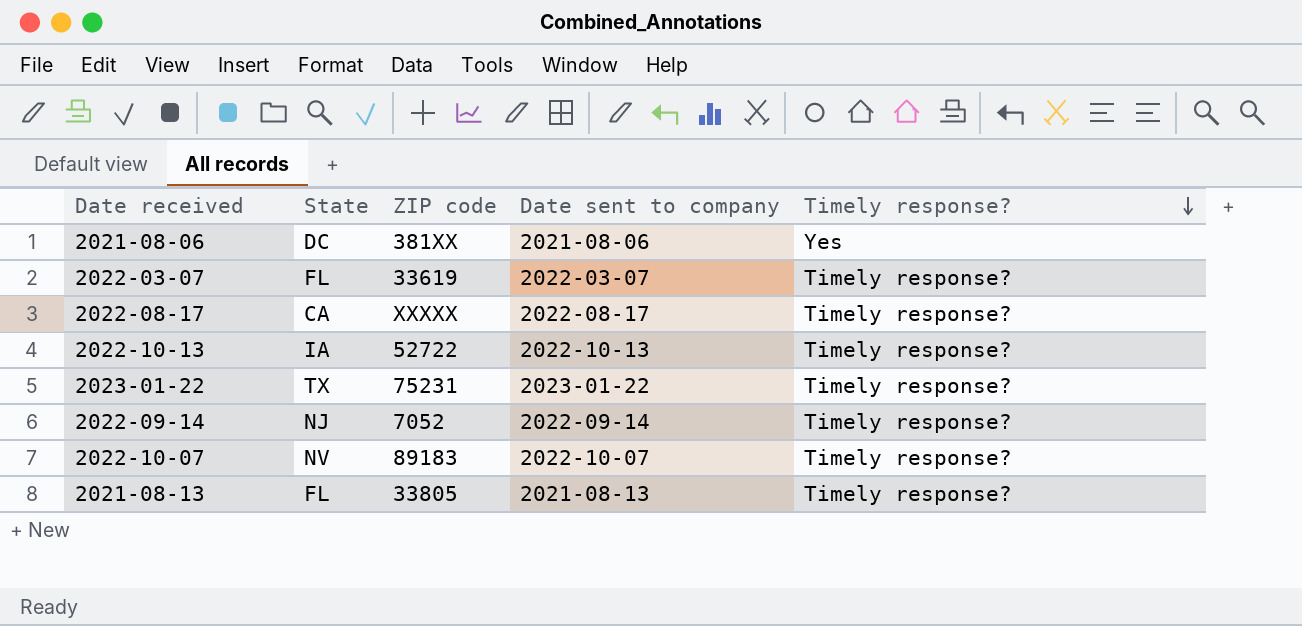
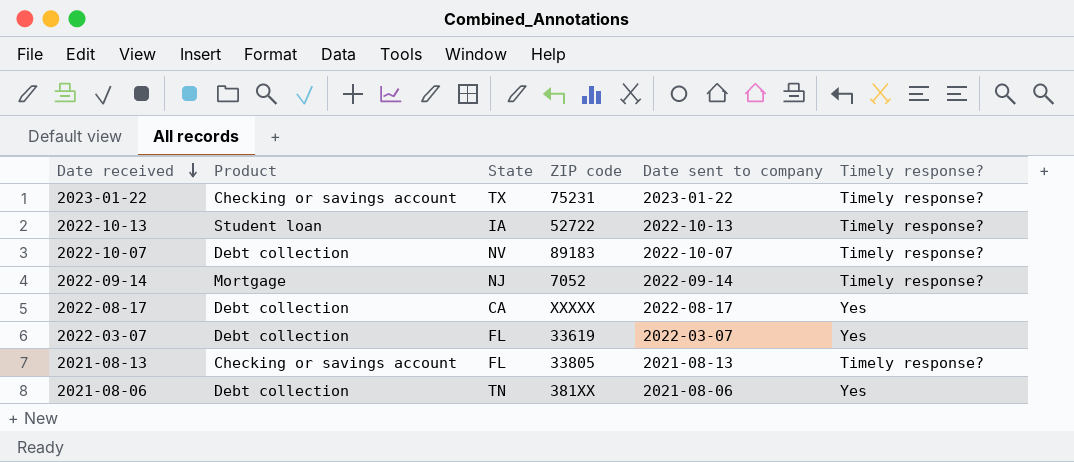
row order: Timely response? descending -> Date received descending
column Product | position: none -> 2
2022-08-17 | Timely response?: Timely response? -> Yes
2022-03-07 | Timely response?: Timely response? -> Yes
2021-08-06 | State: DC -> TN

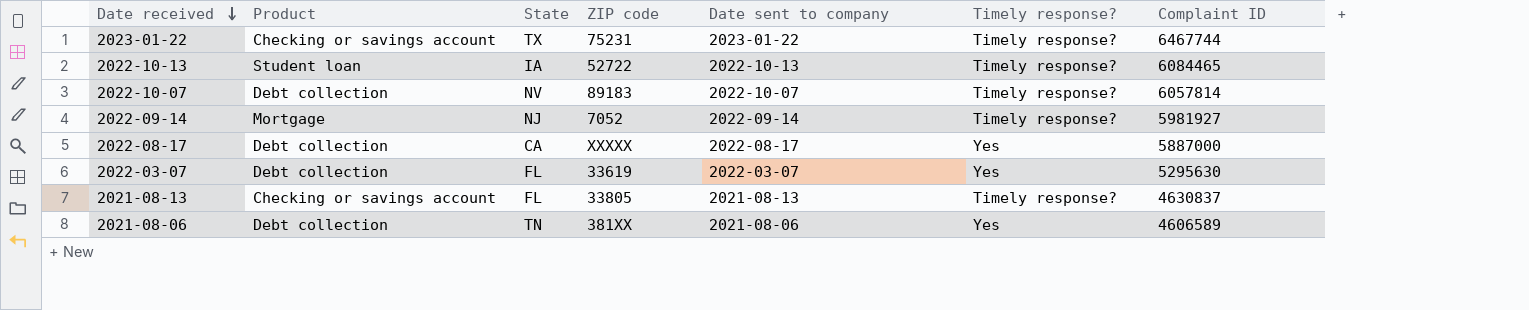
column Complaint ID | position: none -> 7

